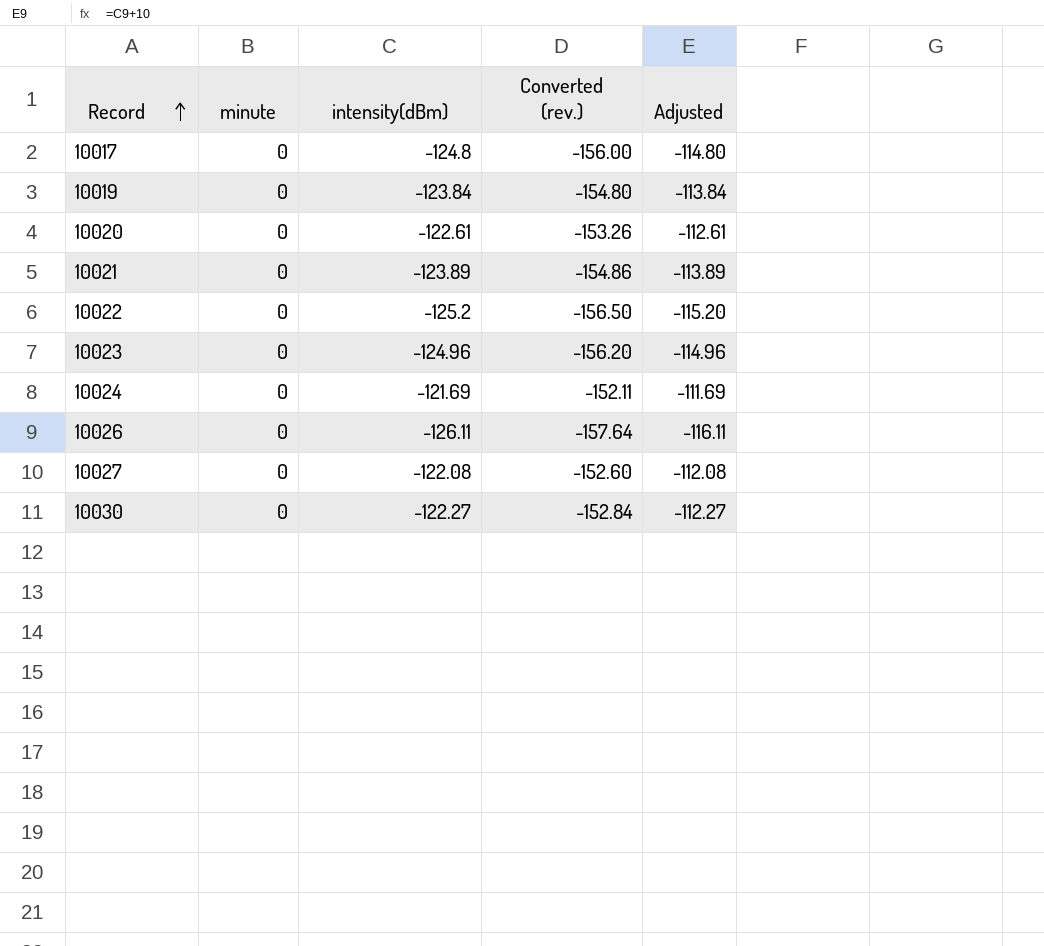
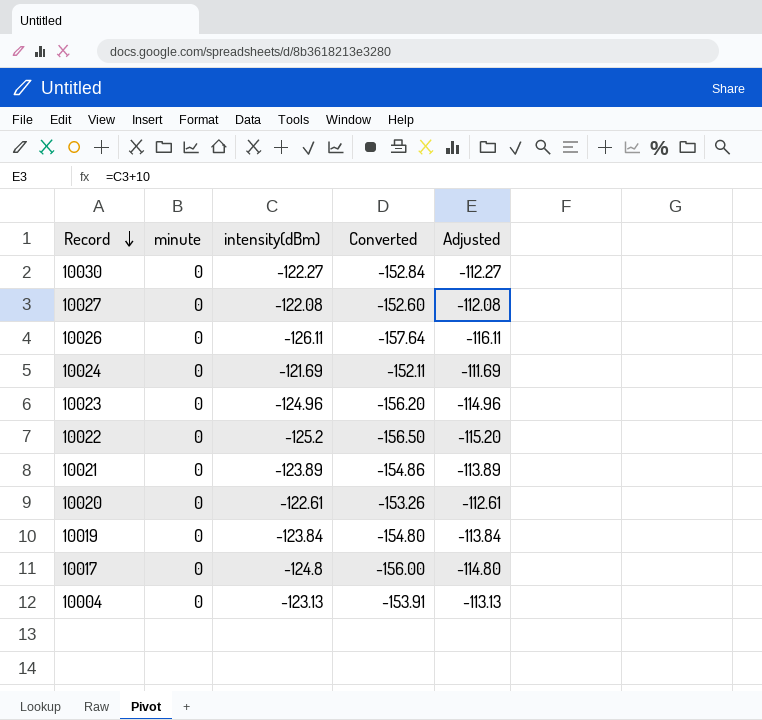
row order: Record ascending -> Record descending
column name: Converted (rev.) -> Converted
row 10004: none -> 0 | -123.13 | -153.91 | -113.13

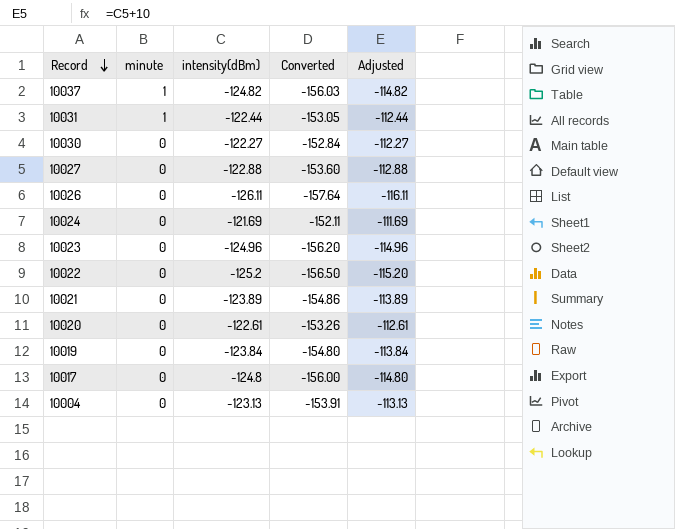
row 10037: none -> 1 | -124.82 | -156.03 | -114.82
row 10031: none -> 1 | -122.44 | -153.05 | -112.44
10027 | intensity(dBm): -122.08 -> -122.88
10027 | Converted: -152.60 -> -153.60
10027 | Adjusted: -112.08 -> -112.88

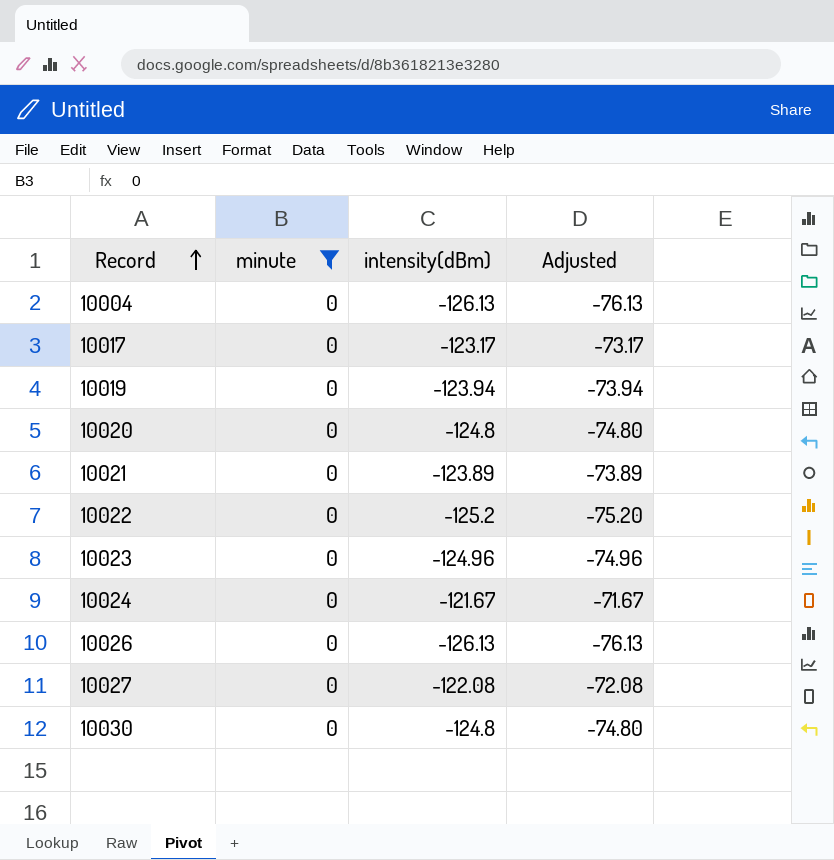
filter: none -> minute = 0
row order: Record descending -> Record ascending
column Converted | formula: [intensity(dBm)] * 1.25 -> none
column Adjusted | formula: [intensity(dBm)] + 10 -> [intensity(dBm)] + 50
10004 | intensity(dBm): -123.13 -> -126.13
10017 | intensity(dBm): -124.8 -> -123.17
10019 | intensity(dBm): -123.84 -> -123.94
10020 | intensity(dBm): -122.61 -> -124.8
10024 | intensity(dBm): -121.69 -> -121.67
10026 | intensity(dBm): -126.11 -> -126.13
10027 | intensity(dBm): -122.88 -> -122.08
10030 | intensity(dBm): -122.27 -> -124.8

